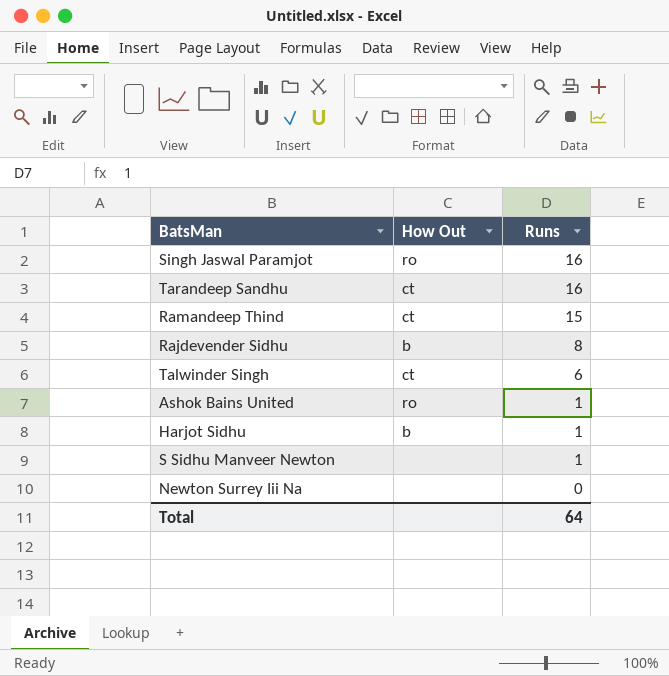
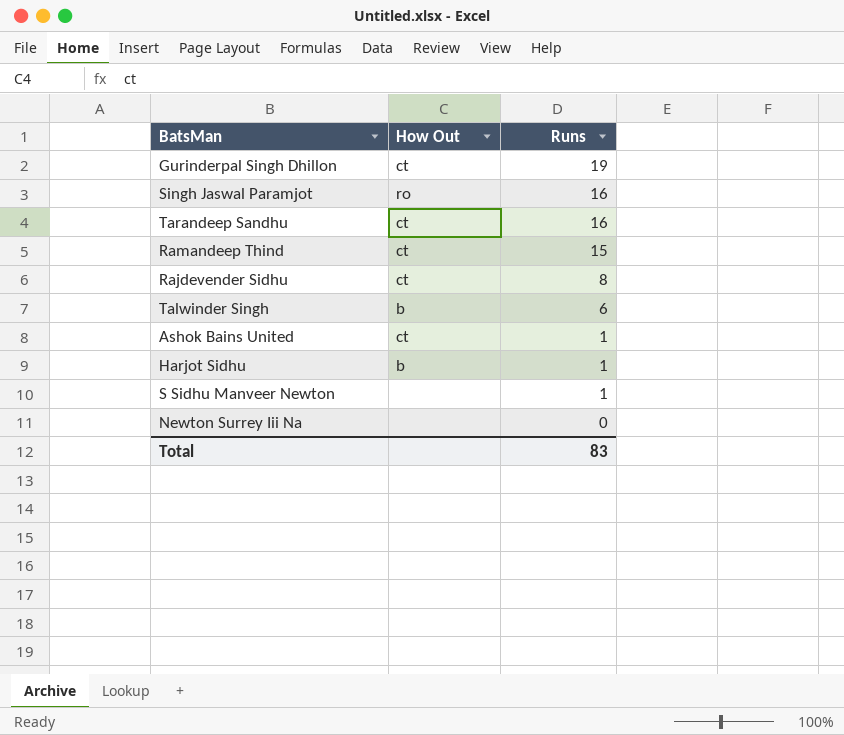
row Gurinderpal Singh Dhillon: none -> ct | 19
Rajdevender Sidhu | How Out: b -> ct
Talwinder Singh | How Out: ct -> b
Ashok Bains United | How Out: ro -> ct
Total | Runs: 64 -> 83

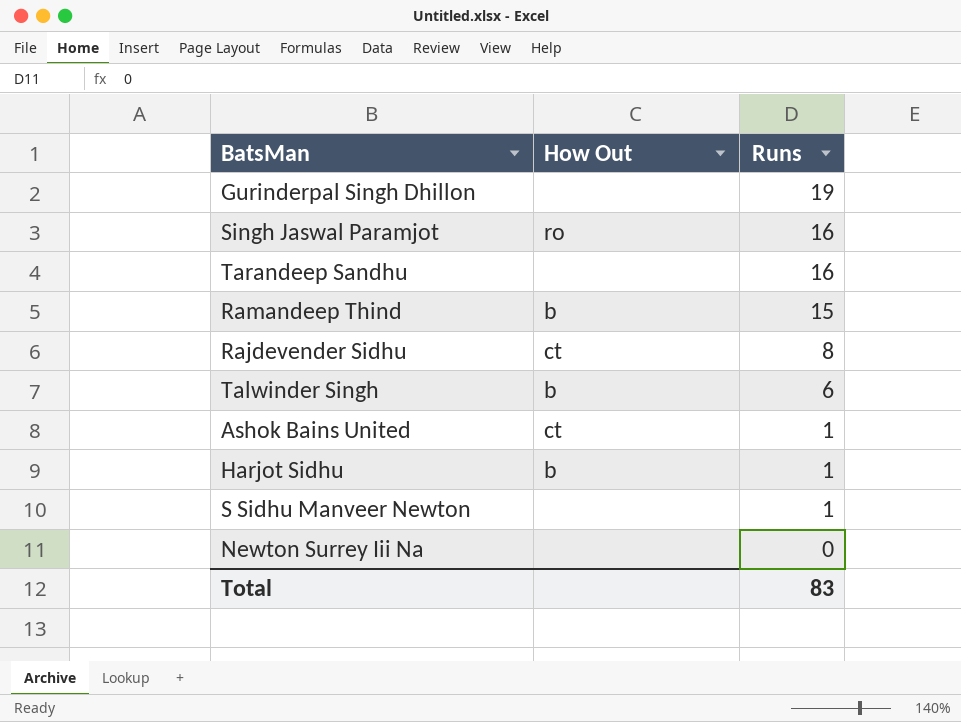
Gurinderpal Singh Dhillon | How Out: ct -> none
Tarandeep Sandhu | How Out: ct -> none
Ramandeep Thind | How Out: ct -> b

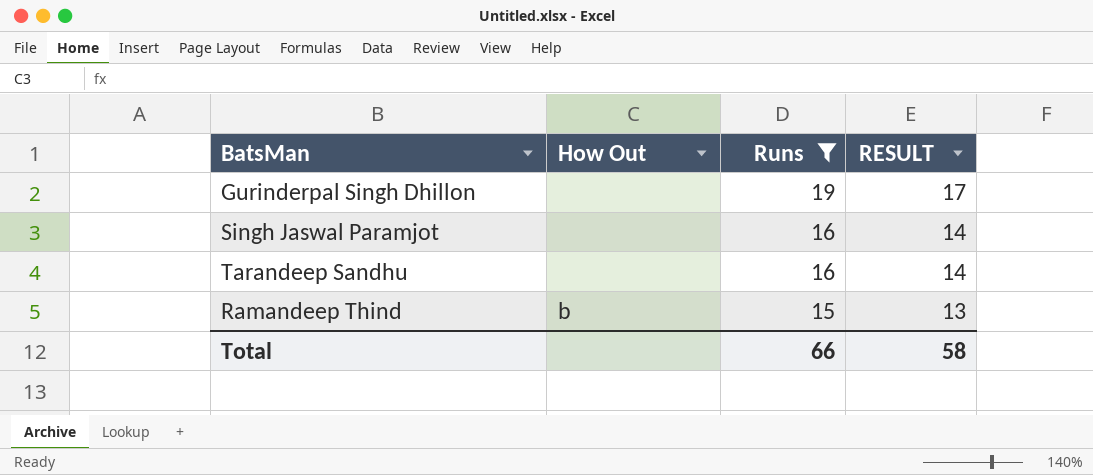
filter: none -> Runs >= 15
column RESULT | formula: none -> [Runs] - 2
Singh Jaswal Paramjot | How Out: ro -> none
Total | Runs: 83 -> 66

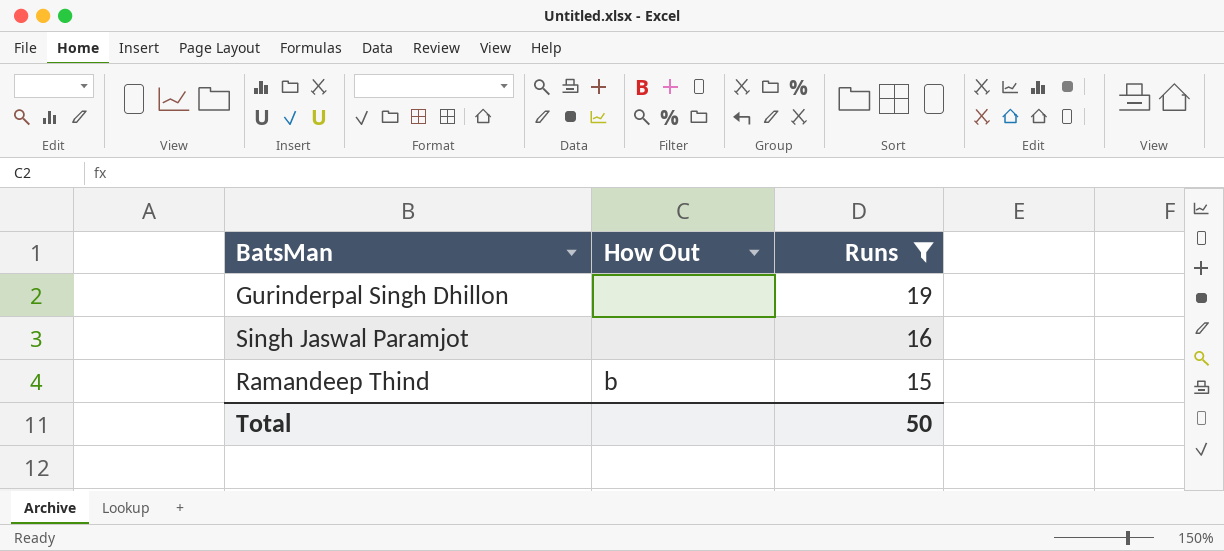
column RESULT | formula: [Runs] - 2 -> none
row Tarandeep Sandhu: none | 16 | 14 -> none
Total | Runs: 66 -> 50

